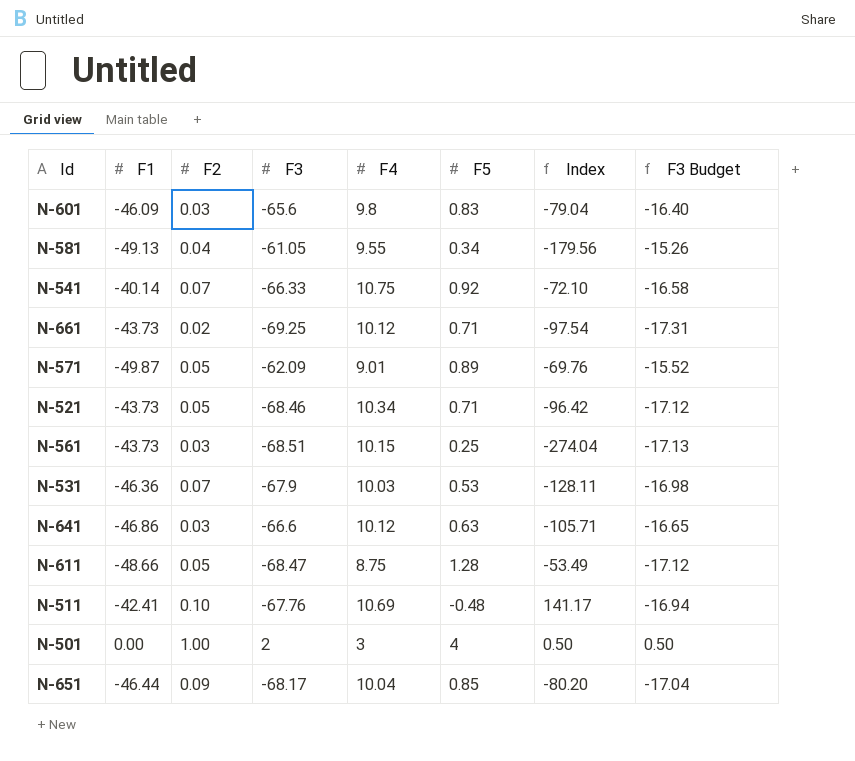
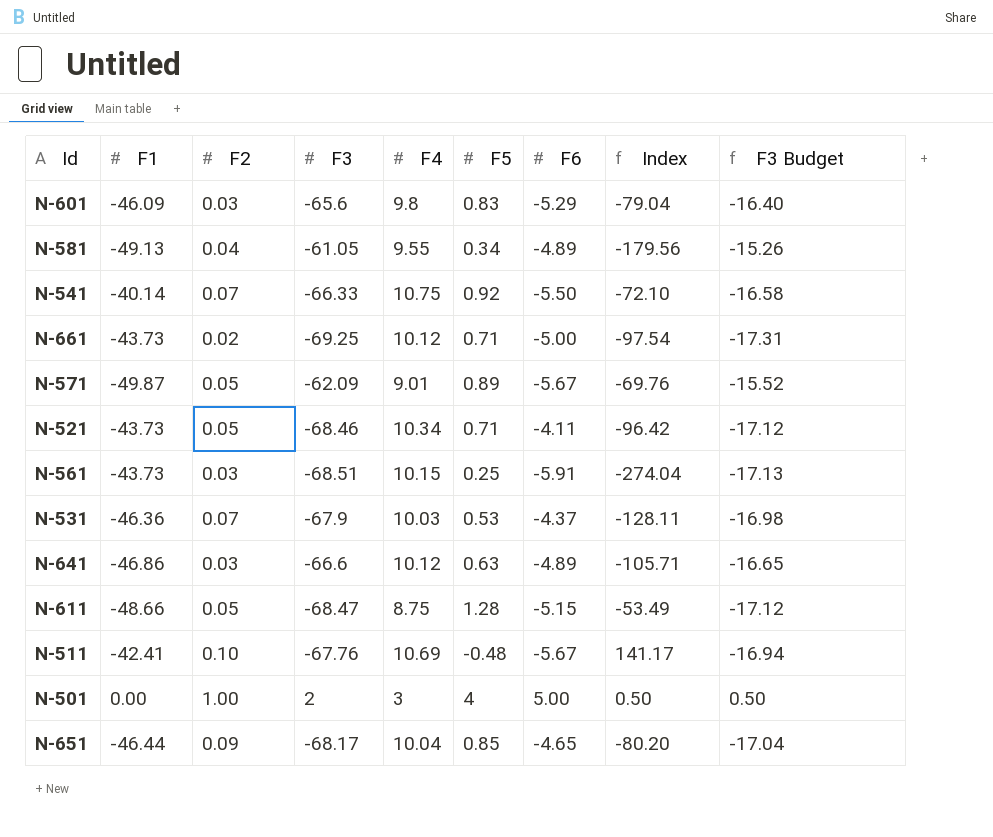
column F6 | position: none -> 7

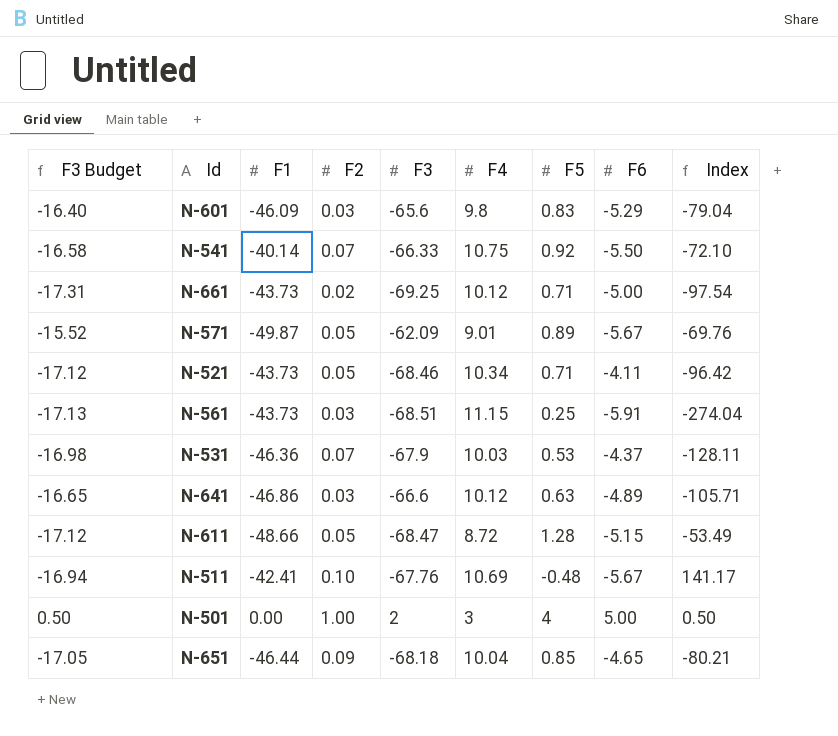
column F3 Budget | position: 9 -> 1
row N-581: -49.13 | 0.04 | -61.05 | 9.55 | 0.34 | -4.89 | -179.56 | -15.26 -> none
N-561 | F4: 10.15 -> 11.15
N-611 | F4: 8.75 -> 8.72
N-651 | F3 Budget: -17.04 -> -17.05
N-651 | F3: -68.17 -> -68.18
N-651 | Index: -80.20 -> -80.21

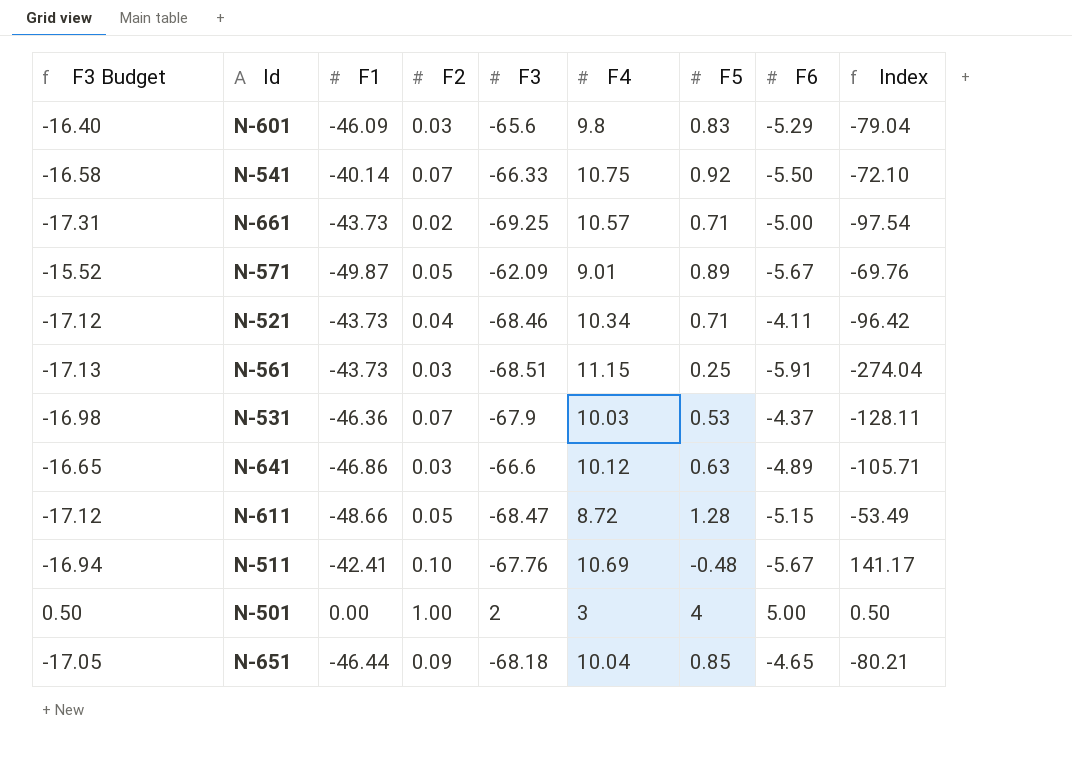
N-661 | F4: 10.12 -> 10.57
N-521 | F2: 0.05 -> 0.04

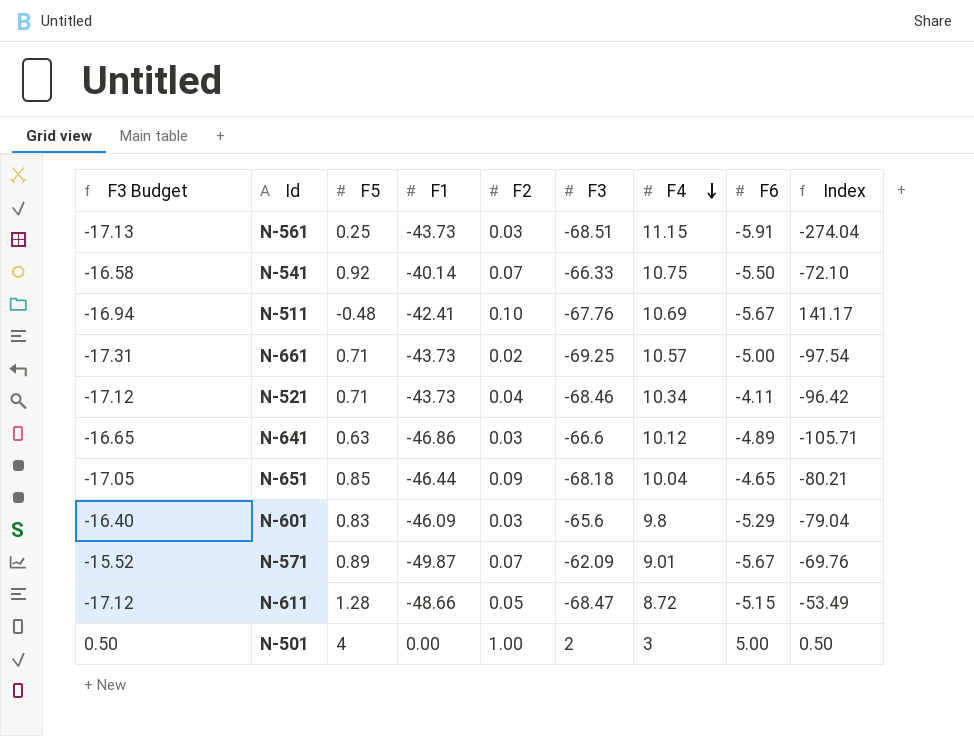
row order: none -> F4 descending
column F5 | position: 7 -> 3
row N-531: -16.98 | -46.36 | 0.07 | -67.9 | 10.03 | 0.53 | -4.37 | -128.11 -> none
N-571 | F2: 0.05 -> 0.07

